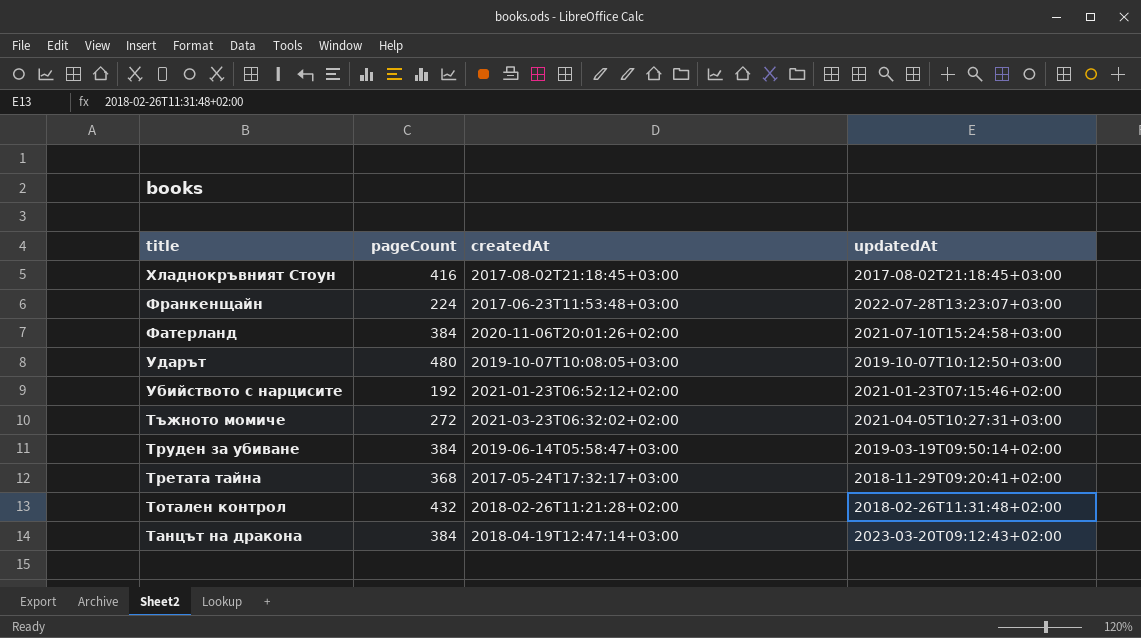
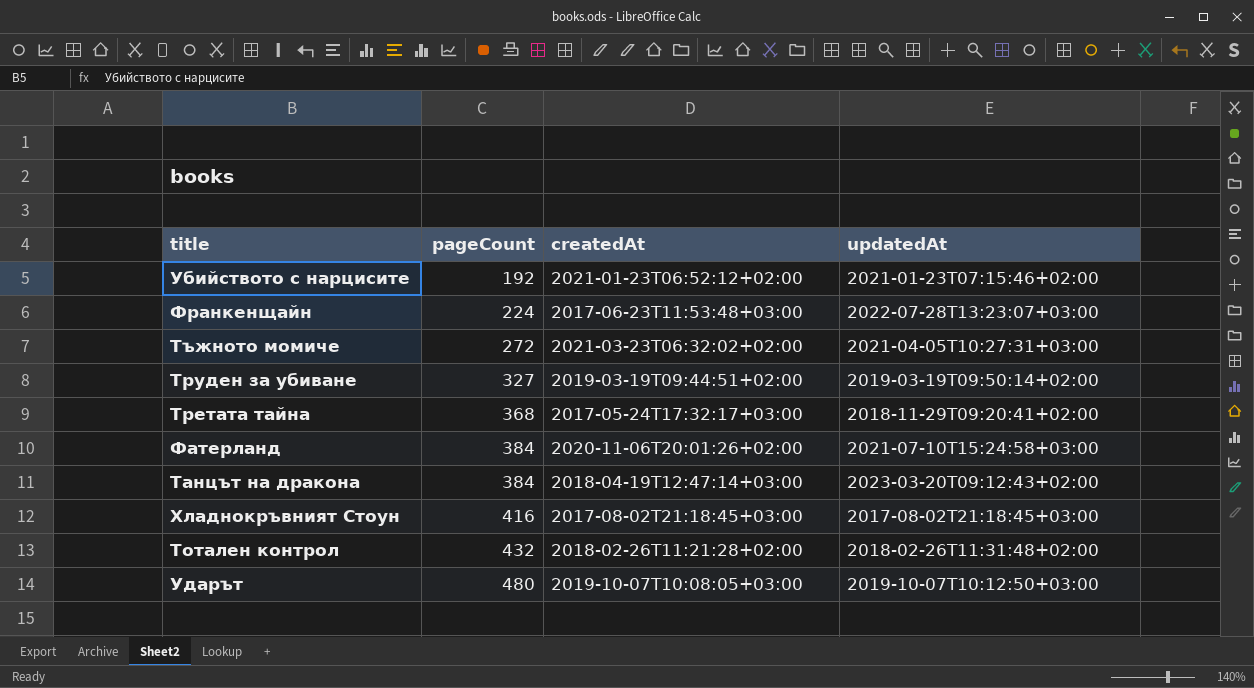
row order: title descending -> pageCount ascending
Труден за убиване | pageCount: 384 -> 327
Труден за убиване | createdAt: 2019-06-14T05:58:47+03:00 -> 2019-03-19T09:44:51+02:00

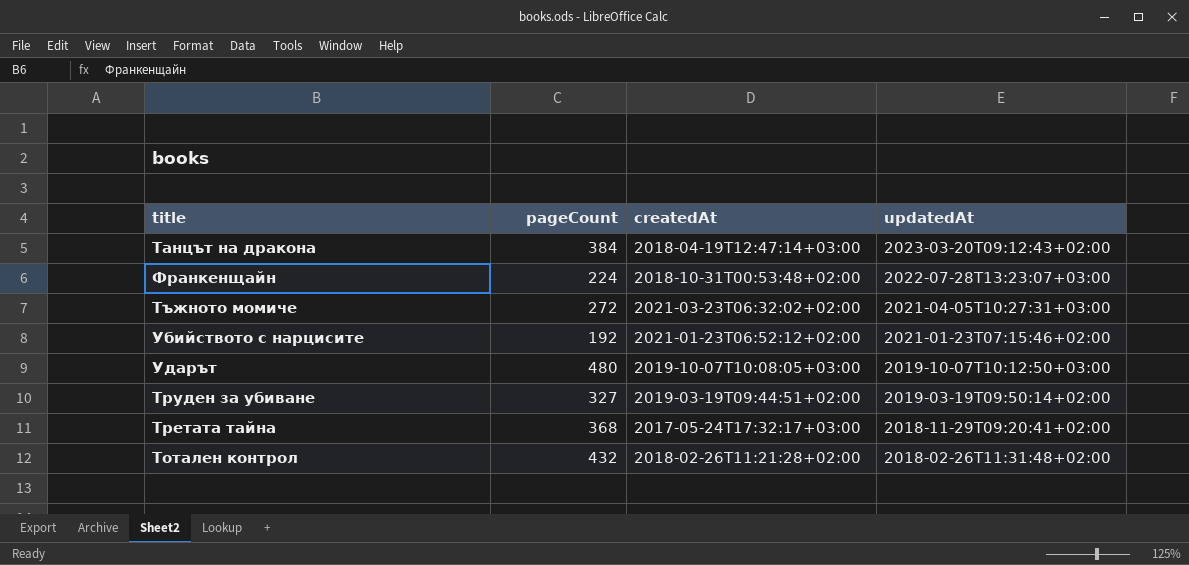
row order: pageCount ascending -> updatedAt descending
row Фатерланд: 384 | 2020-11-06T20:01:26+02:00 | 2021-07-10T15:24:58+03:00 -> none
row Хладнокръвният Стоун: 416 | 2017-08-02T21:18:45+03:00 | 2017-08-02T21:18:45+03:00 -> none
Франкенщайн | createdAt: 2017-06-23T11:53:48+03:00 -> 2018-10-31T00:53:48+02:00

